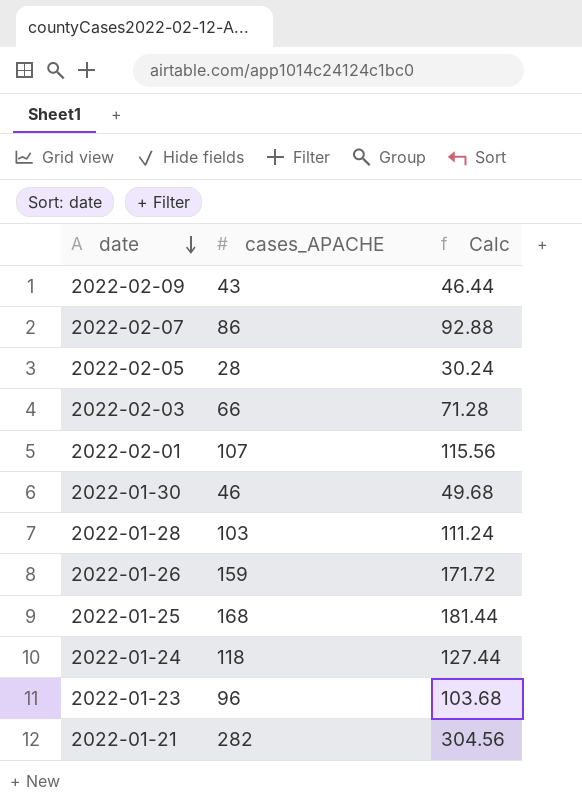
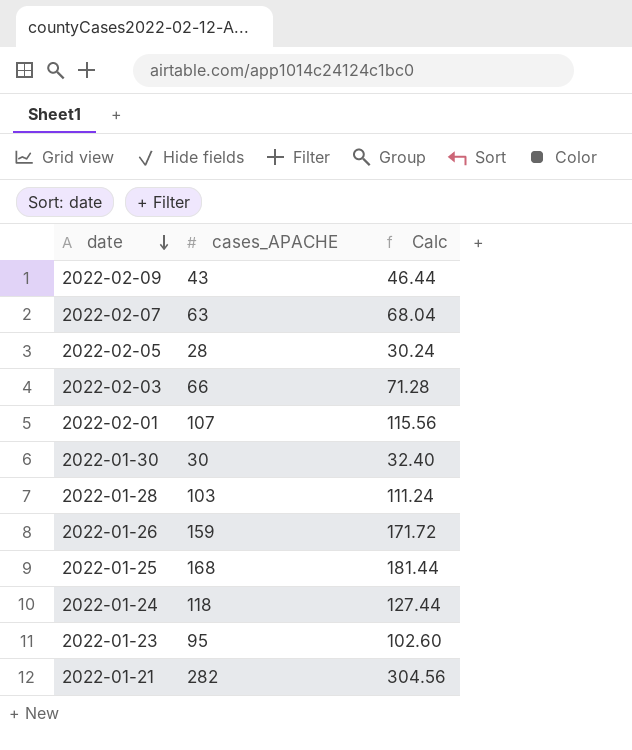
2022-02-07 | cases_APACHE: 86 -> 63
2022-02-07 | Calc: 92.88 -> 68.04
2022-01-30 | cases_APACHE: 46 -> 30
2022-01-30 | Calc: 49.68 -> 32.40
2022-01-23 | cases_APACHE: 96 -> 95
2022-01-23 | Calc: 103.68 -> 102.60

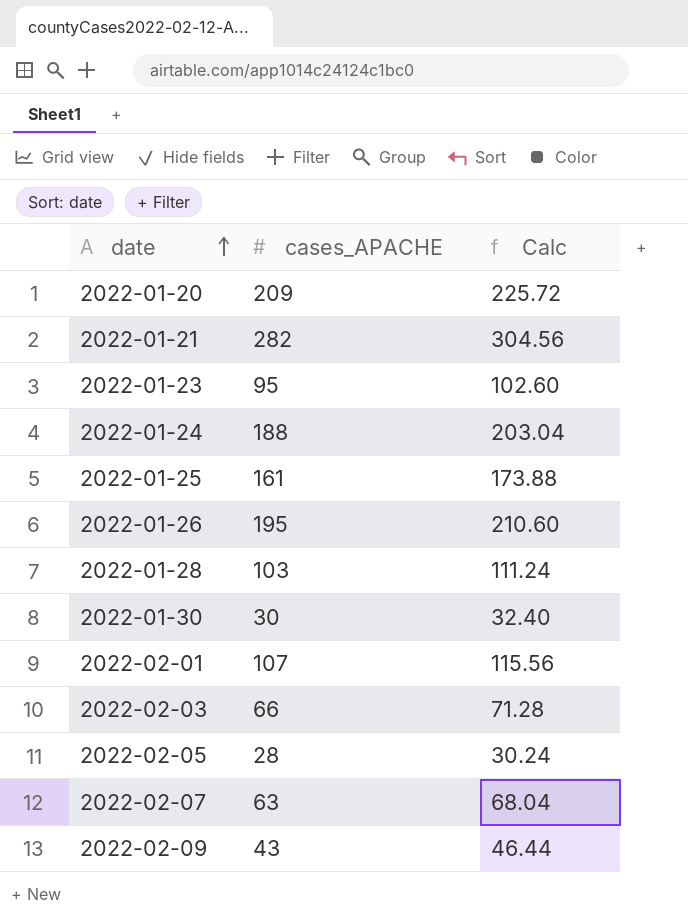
row order: date descending -> date ascending
row 2022-01-20: none -> 209 | 225.72
2022-01-24 | cases_APACHE: 118 -> 188
2022-01-24 | Calc: 127.44 -> 203.04
2022-01-25 | cases_APACHE: 168 -> 161
2022-01-25 | Calc: 181.44 -> 173.88
2022-01-26 | cases_APACHE: 159 -> 195
2022-01-26 | Calc: 171.72 -> 210.60

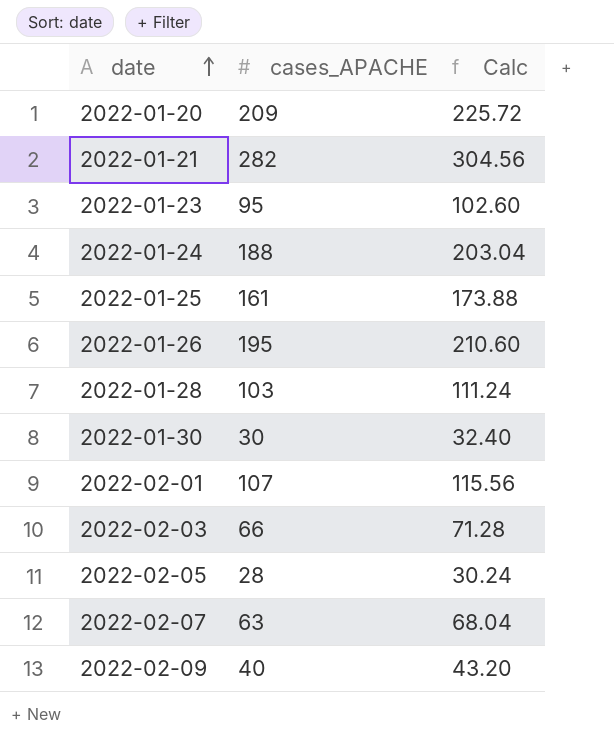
2022-02-09 | cases_APACHE: 43 -> 40
2022-02-09 | Calc: 46.44 -> 43.20

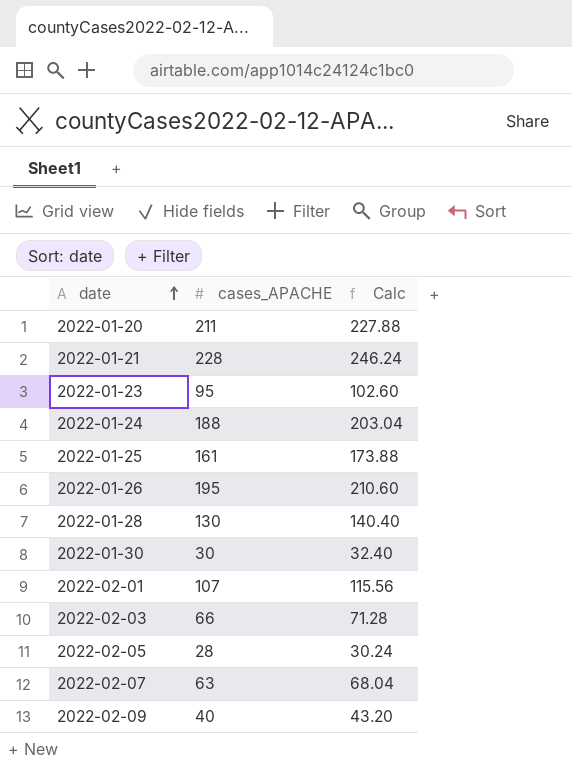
2022-01-20 | cases_APACHE: 209 -> 211
2022-01-20 | Calc: 225.72 -> 227.88
2022-01-21 | cases_APACHE: 282 -> 228
2022-01-21 | Calc: 304.56 -> 246.24
2022-01-28 | cases_APACHE: 103 -> 130
2022-01-28 | Calc: 111.24 -> 140.40

